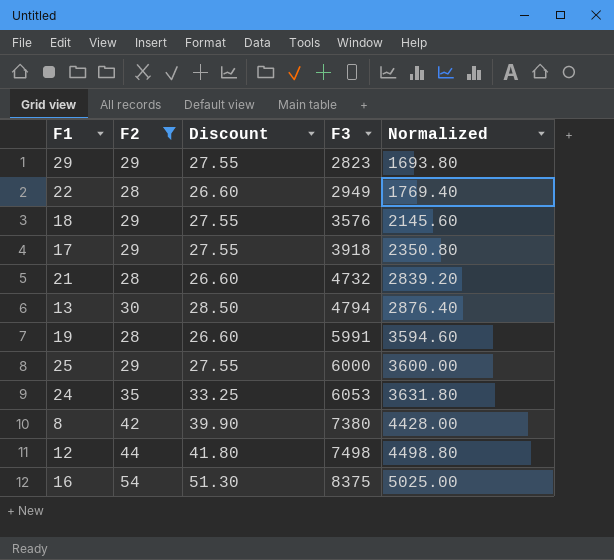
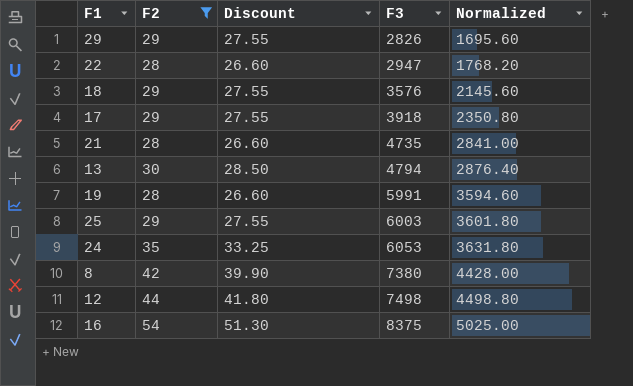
29 | F3: 2823 -> 2826
29 | Normalized: 1693.80 -> 1695.60
22 | F3: 2949 -> 2947
22 | Normalized: 1769.40 -> 1768.20
21 | F3: 4732 -> 4735
21 | Normalized: 2839.20 -> 2841.00
25 | F3: 6000 -> 6003
25 | Normalized: 3600.00 -> 3601.80

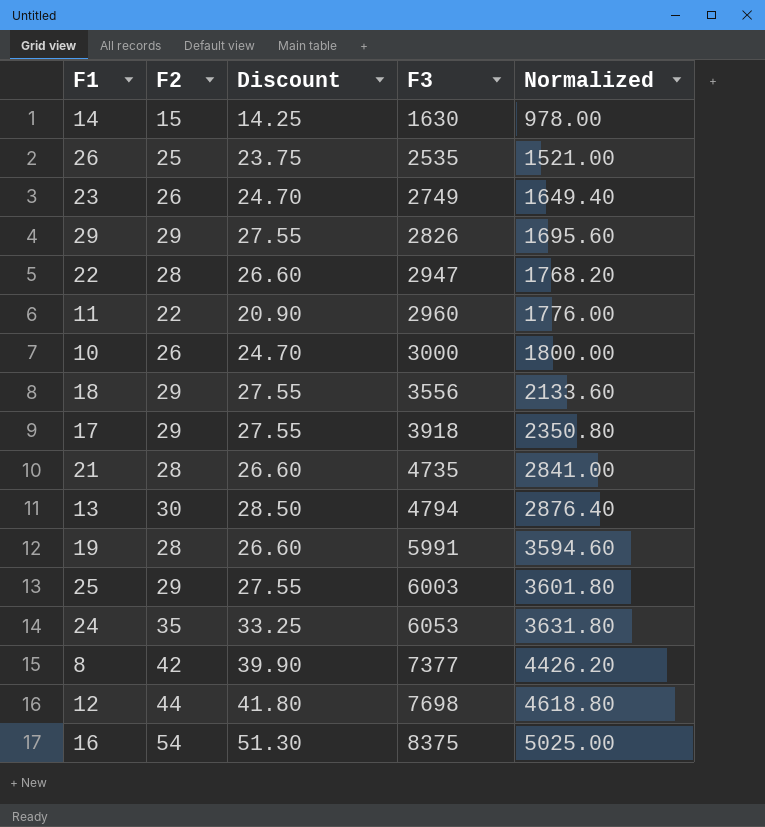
filter: F2 >= 28 -> none
18 | F3: 3576 -> 3556
18 | Normalized: 2145.60 -> 2133.60
8 | F3: 7380 -> 7377
8 | Normalized: 4428.00 -> 4426.20
12 | F3: 7498 -> 7698
12 | Normalized: 4498.80 -> 4618.80

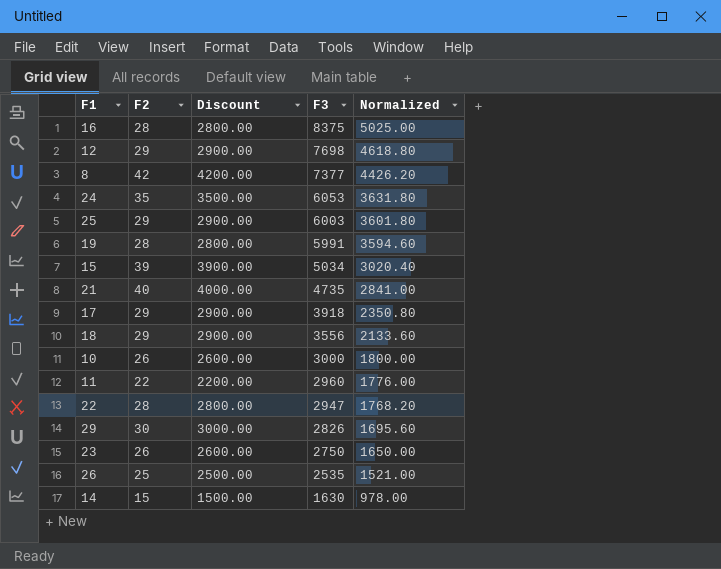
row order: F3 ascending -> F3 descending
column Discount | formula: [F2] * 0.95 -> [F2] * 100
row 13: 30 | 28.50 | 4794 | 2876.40 -> none
16 | F2: 54 -> 28
12 | F2: 44 -> 29
row 15: none -> 39 | 3900.00 | 5034 | 3020.40
21 | F2: 28 -> 40
29 | F2: 29 -> 30
23 | F3: 2749 -> 2750
23 | Normalized: 1649.40 -> 1650.00

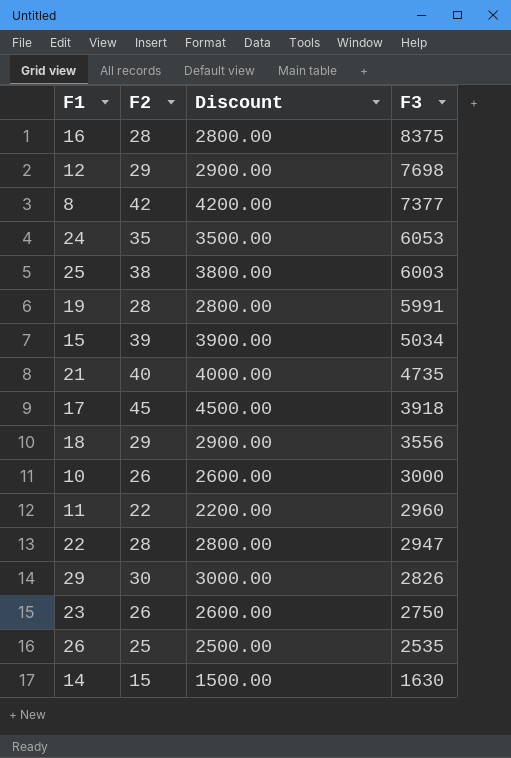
column Normalized | formula: [F3] * 0.6 -> none
25 | F2: 29 -> 38
25 | Discount: 2900.00 -> 3800.00
17 | F2: 29 -> 45
17 | Discount: 2900.00 -> 4500.00

